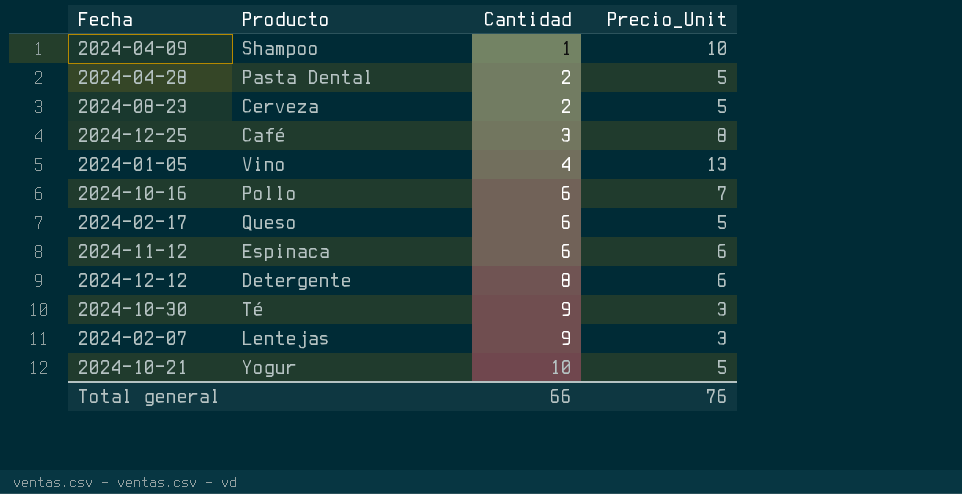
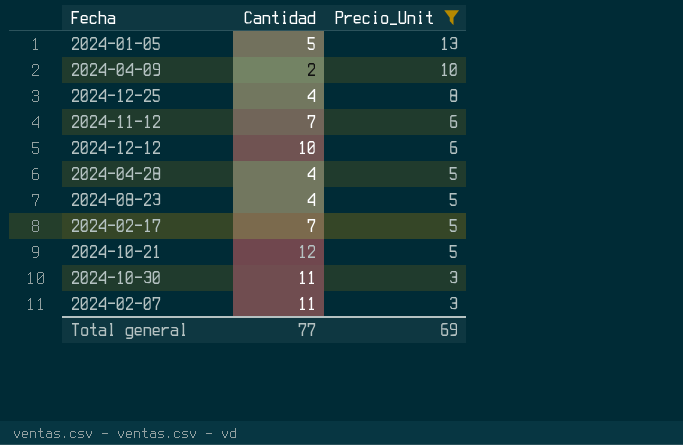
filter: none -> Precio_Unit != 7
row order: Cantidad ascending -> Precio_Unit descending
column Producto | position: 2 -> none
2024-01-05 | Cantidad: 4 -> 5
2024-04-09 | Cantidad: 1 -> 2
2024-12-25 | Cantidad: 3 -> 4
2024-11-12 | Cantidad: 6 -> 7
2024-12-12 | Cantidad: 8 -> 10
2024-04-28 | Cantidad: 2 -> 4
2024-08-23 | Cantidad: 2 -> 4
2024-02-17 | Cantidad: 6 -> 7
2024-10-21 | Cantidad: 10 -> 12
2024-10-30 | Cantidad: 9 -> 11
2024-02-07 | Cantidad: 9 -> 11
Total general | Cantidad: 66 -> 77
Total general | Precio_Unit: 76 -> 69

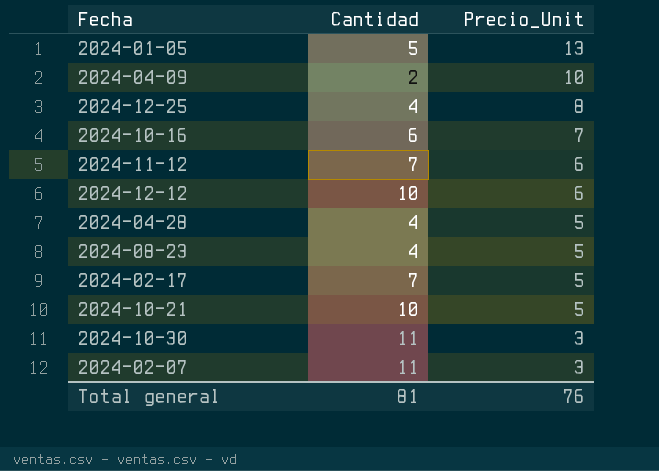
filter: Precio_Unit != 7 -> none
2024-10-21 | Cantidad: 12 -> 10
Total general | Cantidad: 77 -> 81
Total general | Precio_Unit: 69 -> 76

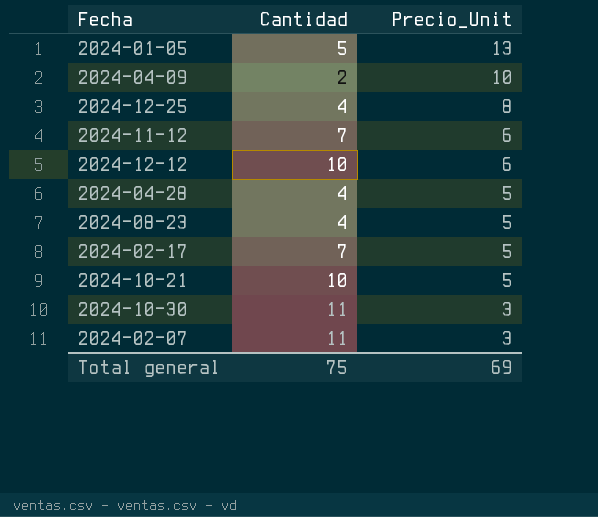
row 2024-10-16: 6 | 7 -> none
Total general | Cantidad: 81 -> 75
Total general | Precio_Unit: 76 -> 69

